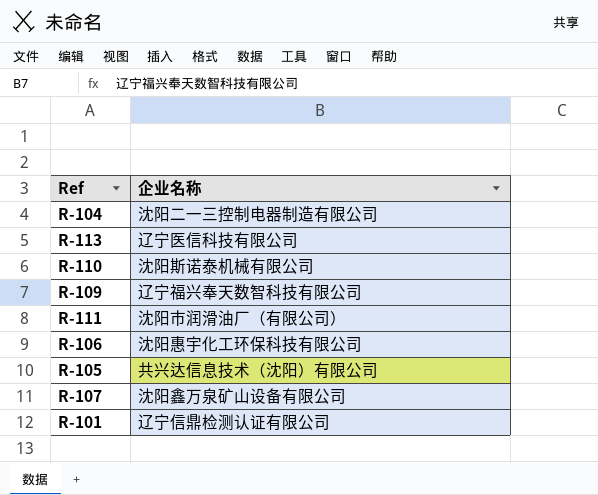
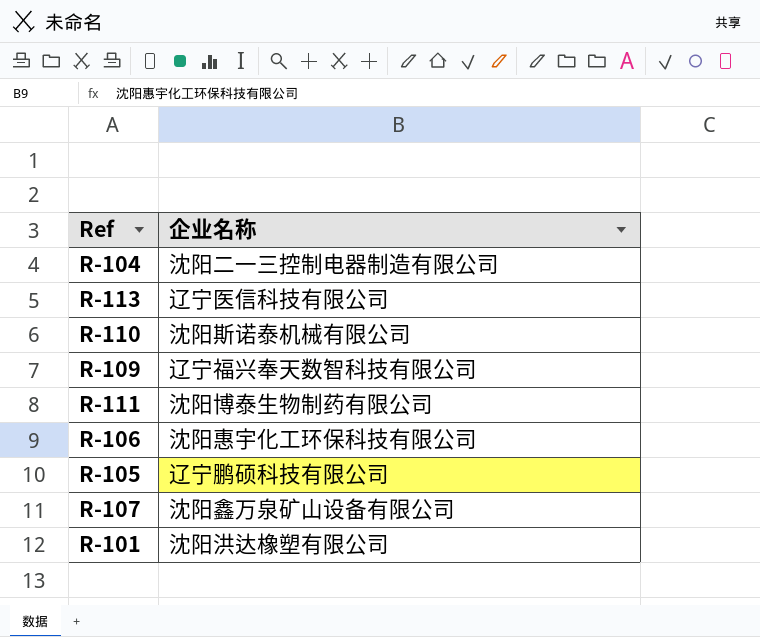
R-111 | 企业名称: 沈阳市润滑油厂（有限公司） -> 沈阳博泰生物制药有限公司
R-105 | 企业名称: 共兴达信息技术（沈阳）有限公司 -> 辽宁鹏硕科技有限公司
R-101 | 企业名称: 辽宁信鼎检测认证有限公司 -> 沈阳洪达橡塑有限公司

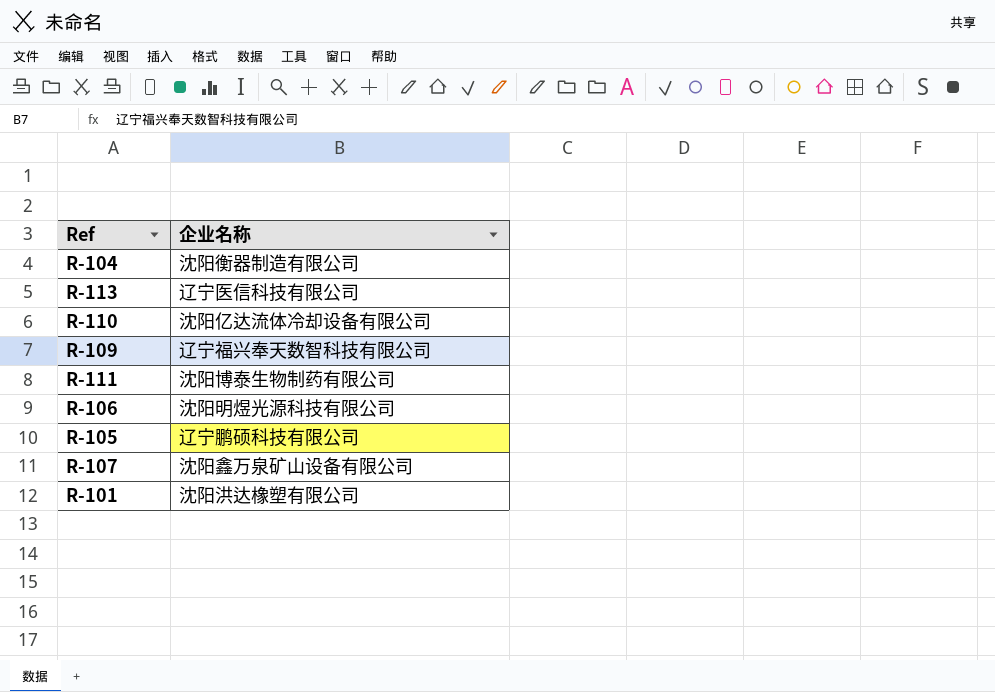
R-104 | 企业名称: 沈阳二一三控制电器制造有限公司 -> 沈阳衡器制造有限公司
R-110 | 企业名称: 沈阳斯诺泰机械有限公司 -> 沈阳亿达流体冷却设备有限公司
R-106 | 企业名称: 沈阳惠宇化工环保科技有限公司 -> 沈阳明煜光源科技有限公司

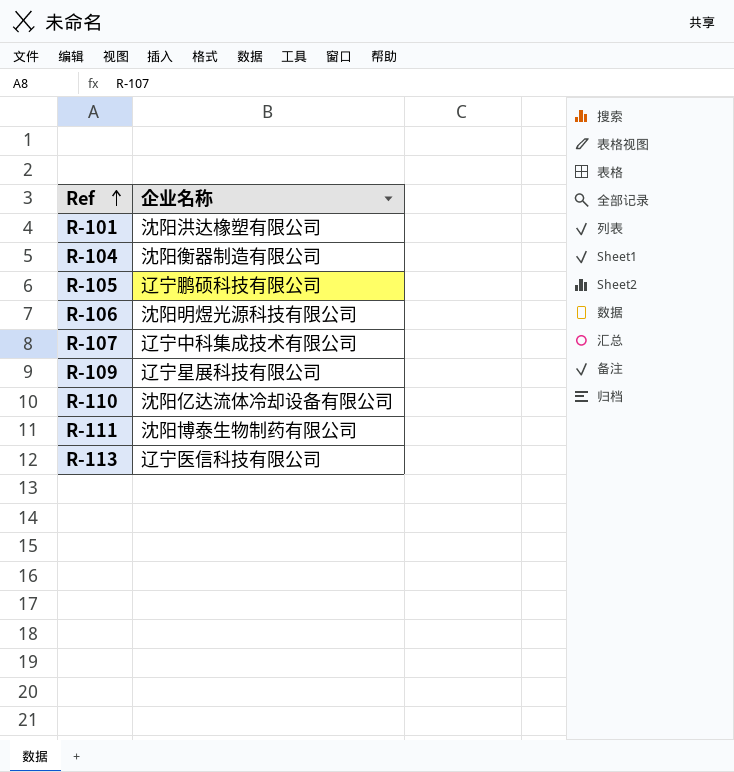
row order: none -> Ref ascending
R-107 | 企业名称: 沈阳鑫万泉矿山设备有限公司 -> 辽宁中科集成技术有限公司
R-109 | 企业名称: 辽宁福兴奉天数智科技有限公司 -> 辽宁星展科技有限公司

